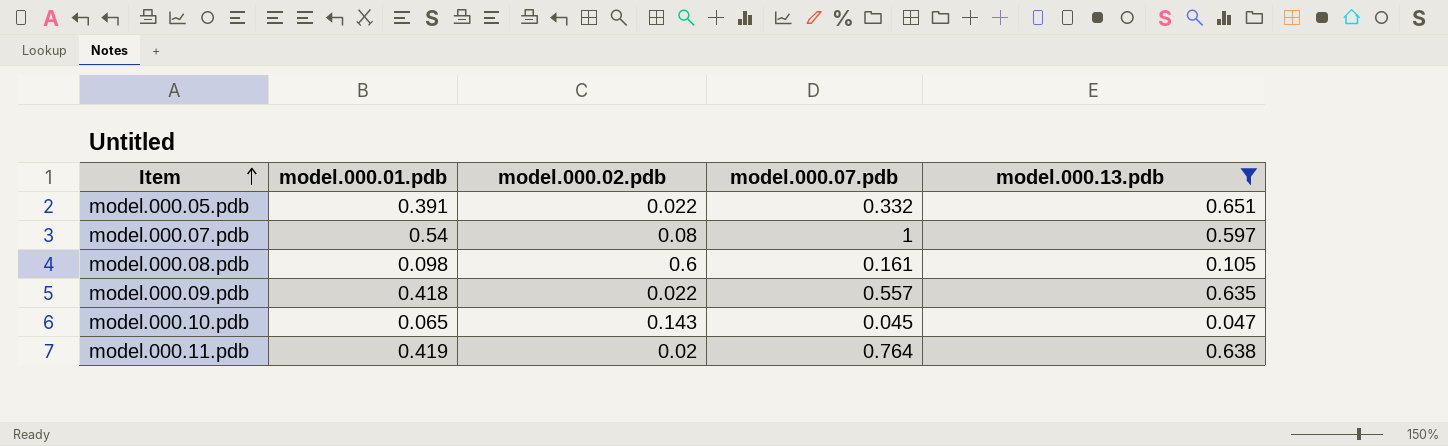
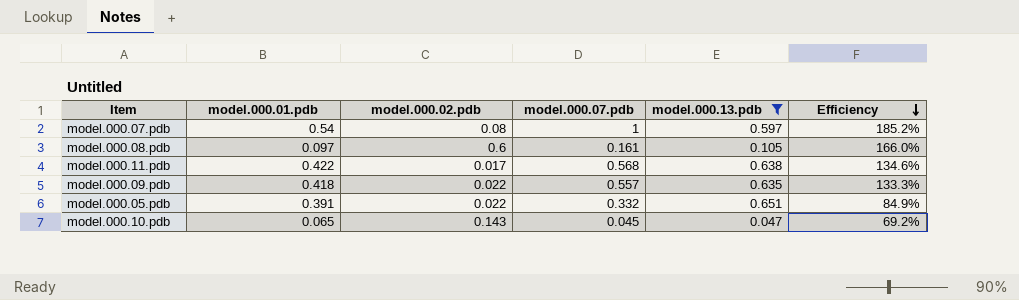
row order: Item ascending -> Efficiency descending
column Efficiency | formula: none -> [model.000.07.pdb] / [model.000.01.pdb]
model.000.08.pdb | model.000.01.pdb: 0.098 -> 0.097
model.000.11.pdb | model.000.01.pdb: 0.419 -> 0.422
model.000.11.pdb | model.000.02.pdb: 0.02 -> 0.017
model.000.11.pdb | model.000.07.pdb: 0.764 -> 0.568

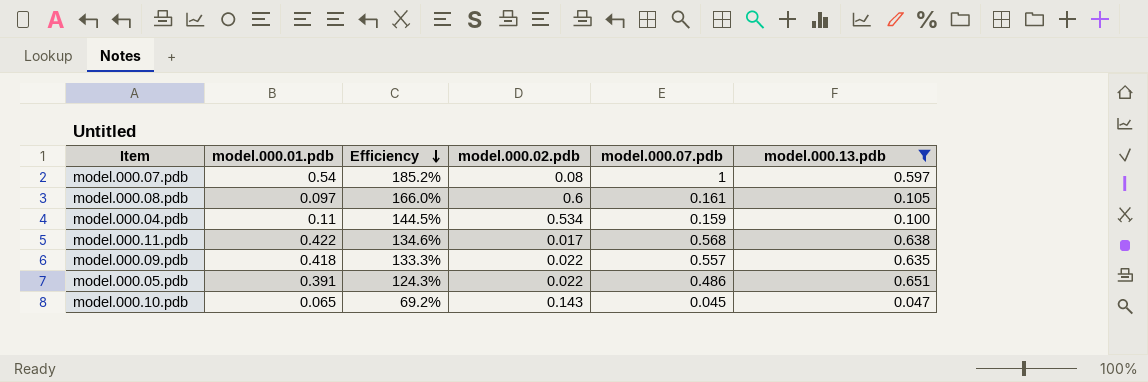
column Efficiency | position: 6 -> 3
row model.000.04.pdb: none -> 0.11 | 144.5% | 0.534 | 0.159 | 0.100
model.000.05.pdb | Efficiency: 84.9% -> 124.3%
model.000.05.pdb | model.000.07.pdb: 0.332 -> 0.486

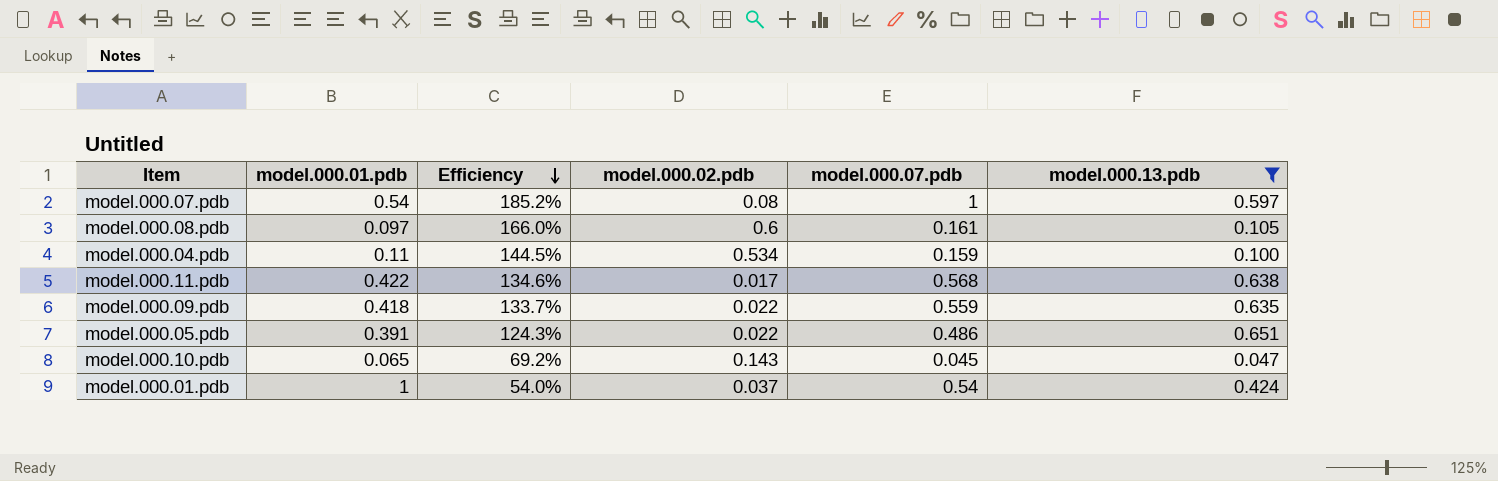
model.000.09.pdb | Efficiency: 133.3% -> 133.7%
model.000.09.pdb | model.000.07.pdb: 0.557 -> 0.559
row model.000.01.pdb: none -> 1 | 54.0% | 0.037 | 0.54 | 0.424

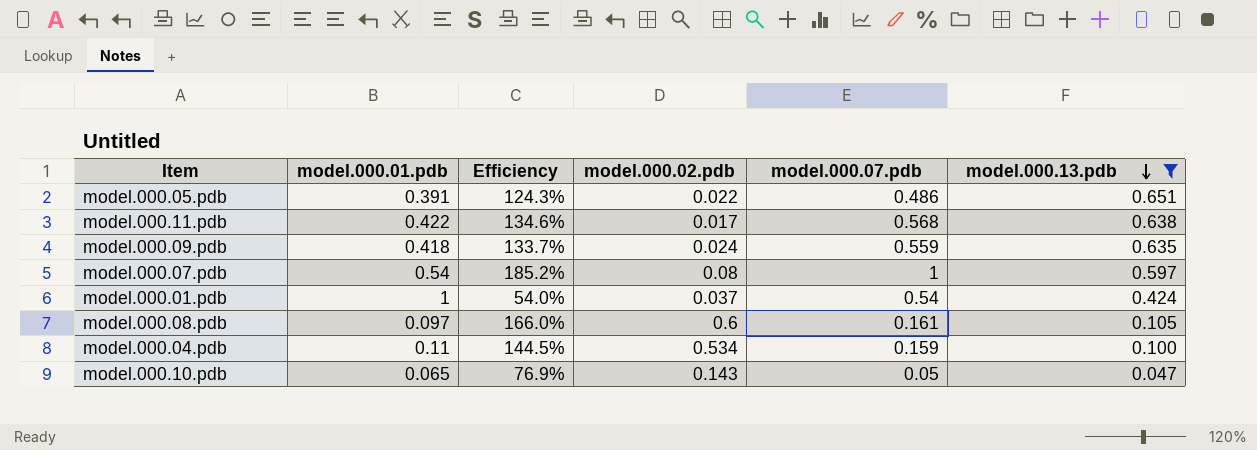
row order: Efficiency descending -> model.000.13.pdb descending
model.000.09.pdb | model.000.02.pdb: 0.022 -> 0.024
model.000.10.pdb | Efficiency: 69.2% -> 76.9%
model.000.10.pdb | model.000.07.pdb: 0.045 -> 0.05

